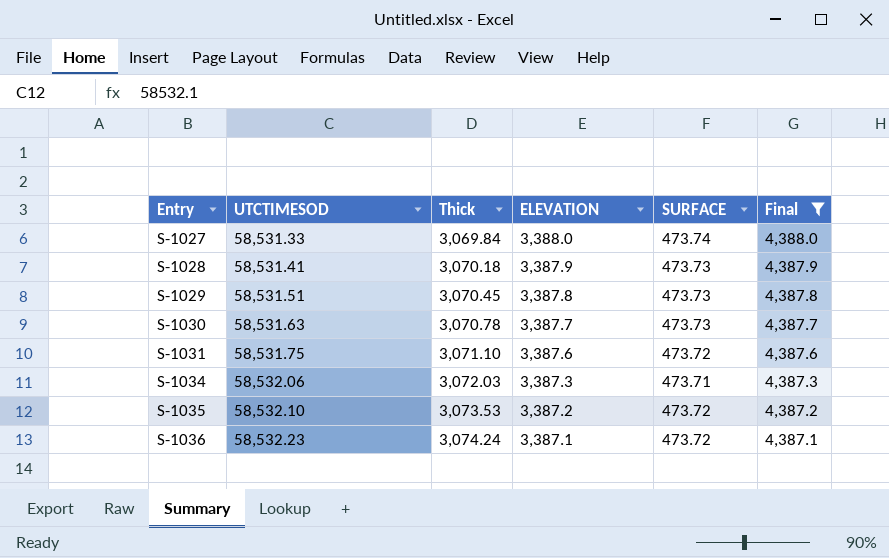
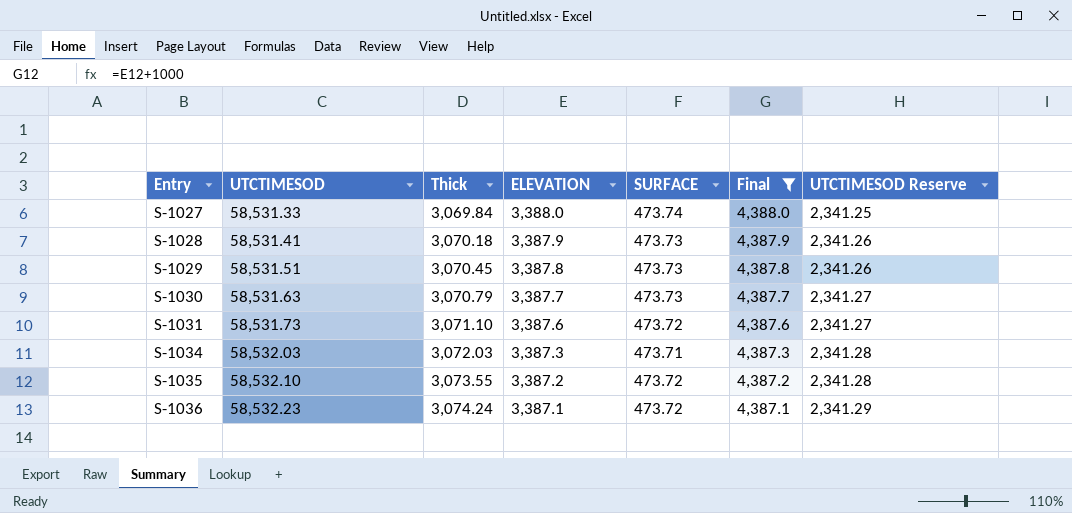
column UTCTIMESOD Reserve | formula: none -> [UTCTIMESOD] * 0.04
S-1030 | Thick: 3,070.78 -> 3,070.79
S-1031 | UTCTIMESOD: 58,531.75 -> 58,531.73
S-1034 | UTCTIMESOD: 58,532.06 -> 58,532.03
S-1035 | Thick: 3,073.53 -> 3,073.55

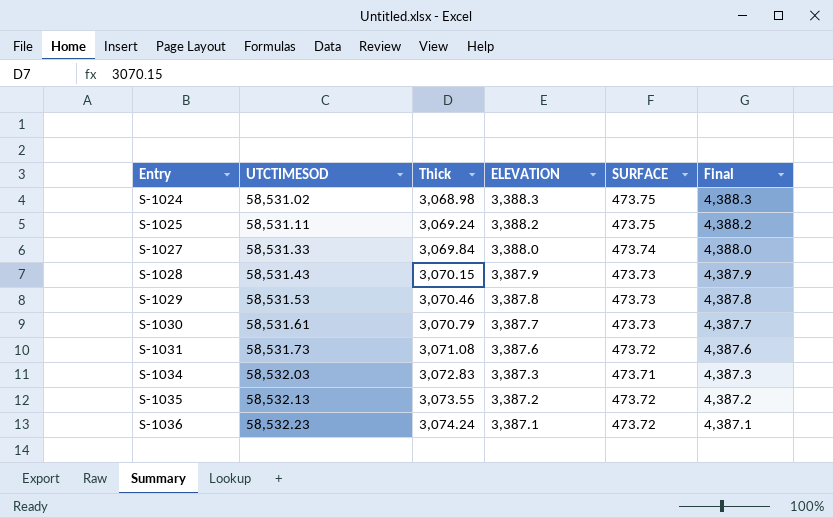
filter: Final <= 4,388.0 -> none
column UTCTIMESOD Reserve | formula: [UTCTIMESOD] * 0.04 -> none
S-1028 | UTCTIMESOD: 58,531.41 -> 58,531.43
S-1028 | Thick: 3,070.18 -> 3,070.15
S-1029 | UTCTIMESOD: 58,531.51 -> 58,531.53
S-1029 | Thick: 3,070.45 -> 3,070.46
S-1030 | UTCTIMESOD: 58,531.63 -> 58,531.61
S-1031 | Thick: 3,071.10 -> 3,071.08
S-1034 | Thick: 3,072.03 -> 3,072.83
S-1035 | UTCTIMESOD: 58,532.10 -> 58,532.13

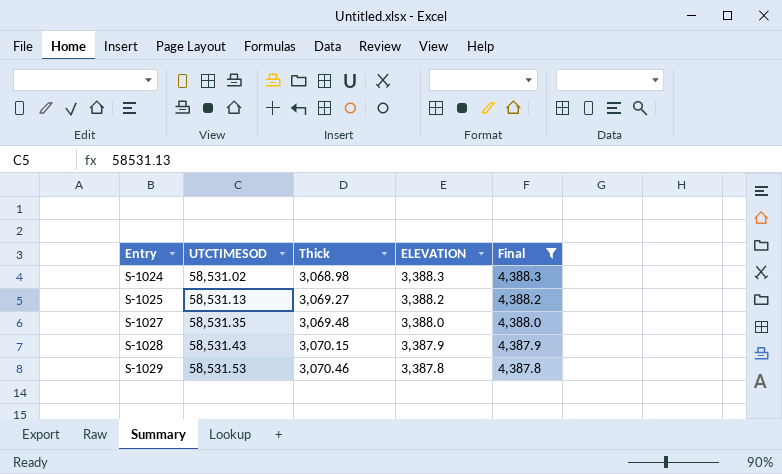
filter: none -> Final >= 4,387.8
column SURFACE | position: 5 -> none
S-1025 | UTCTIMESOD: 58,531.11 -> 58,531.13
S-1025 | Thick: 3,069.24 -> 3,069.27
S-1027 | UTCTIMESOD: 58,531.33 -> 58,531.35
S-1027 | Thick: 3,069.84 -> 3,069.48

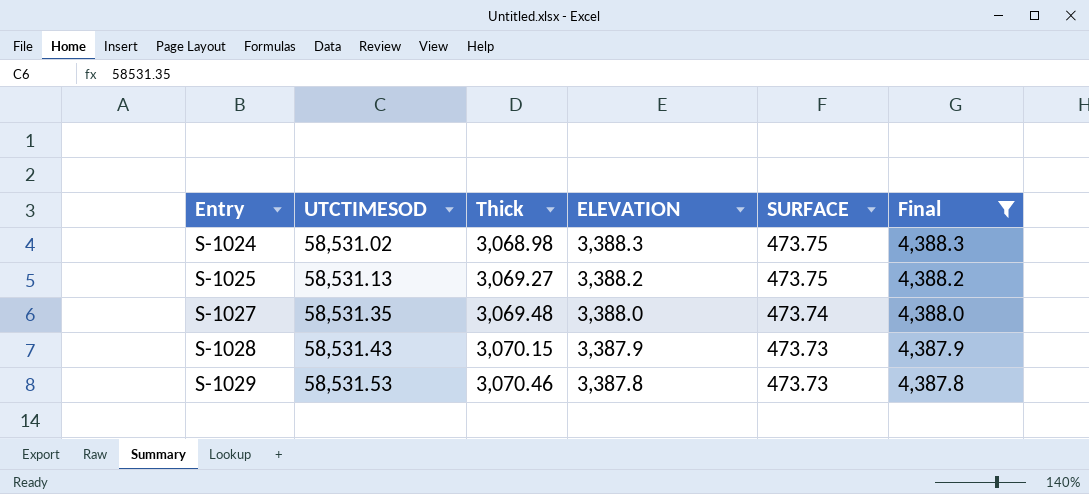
column SURFACE | position: none -> 5

